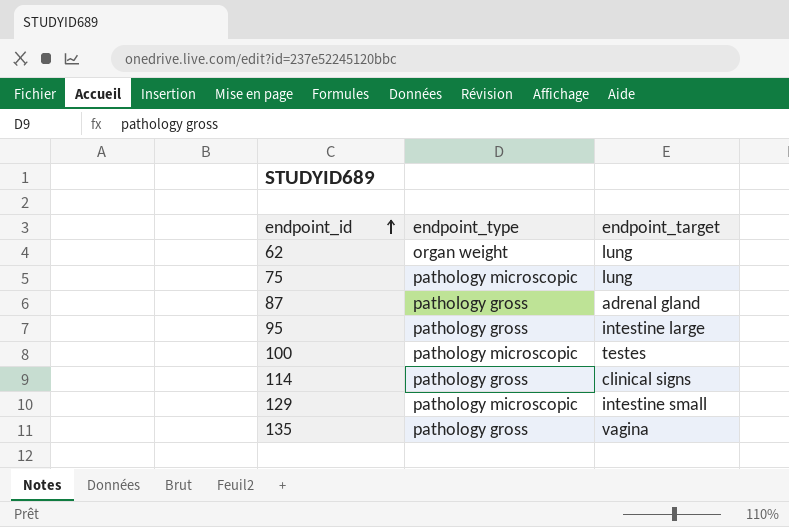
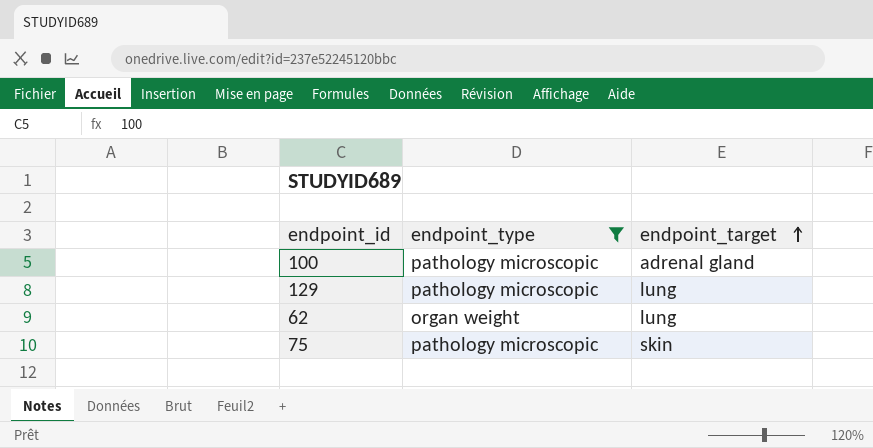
filter: none -> endpoint_type != pathology gross
row order: endpoint_id ascending -> endpoint_target ascending
100 | endpoint_target: testes -> adrenal gland
129 | endpoint_target: intestine small -> lung
75 | endpoint_target: lung -> skin

